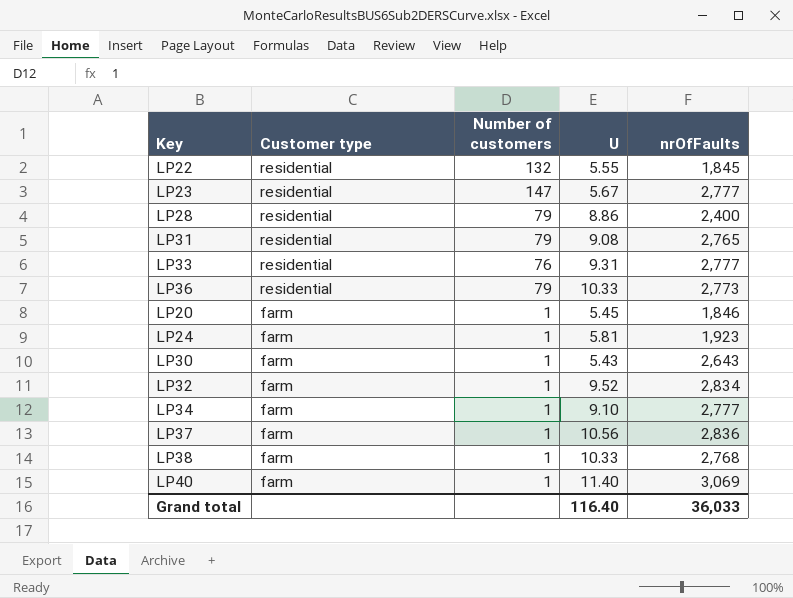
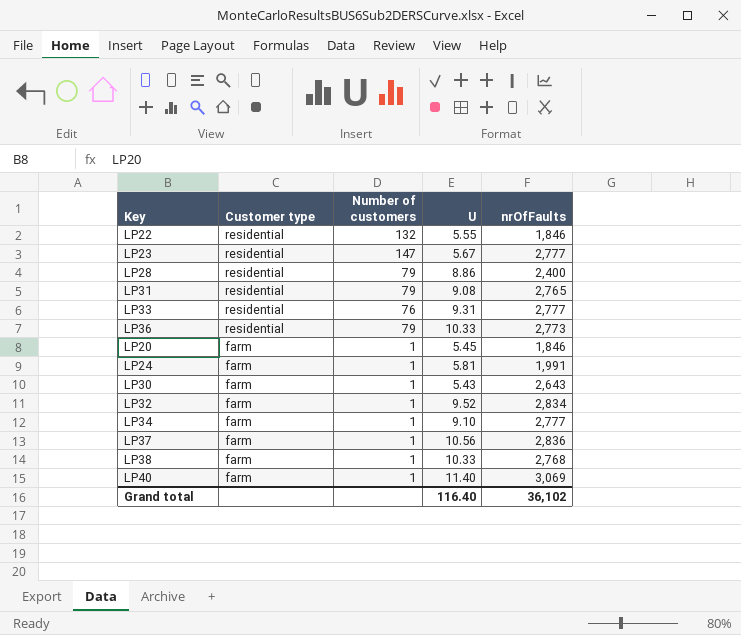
LP22 | nrOfFaults: 1,845 -> 1,846
LP24 | nrOfFaults: 1,923 -> 1,991
Grand total | nrOfFaults: 36,033 -> 36,102

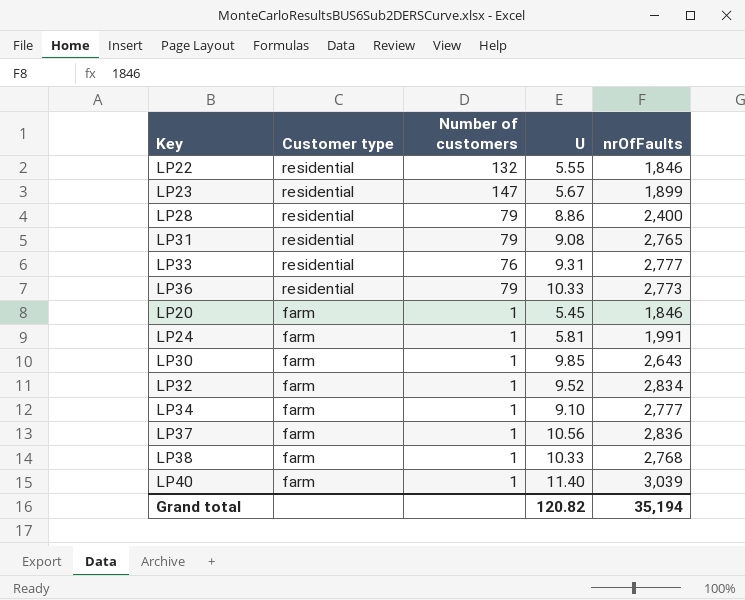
LP23 | nrOfFaults: 2,777 -> 1,899
LP30 | U: 5.43 -> 9.85
LP40 | nrOfFaults: 3,069 -> 3,039
Grand total | U: 116.40 -> 120.82
Grand total | nrOfFaults: 36,102 -> 35,194

